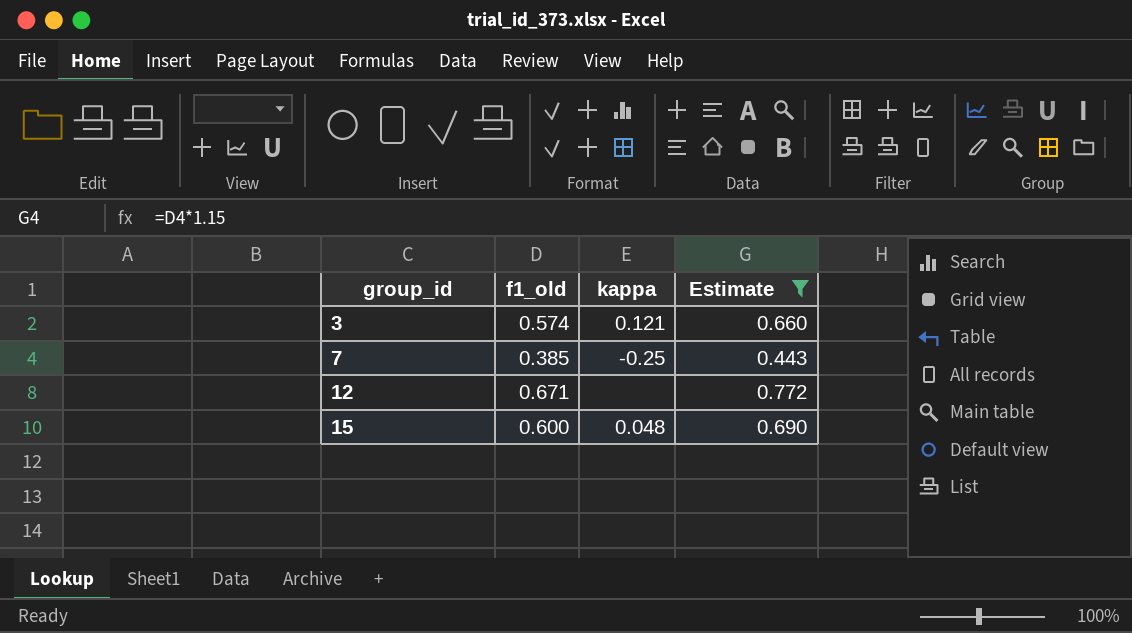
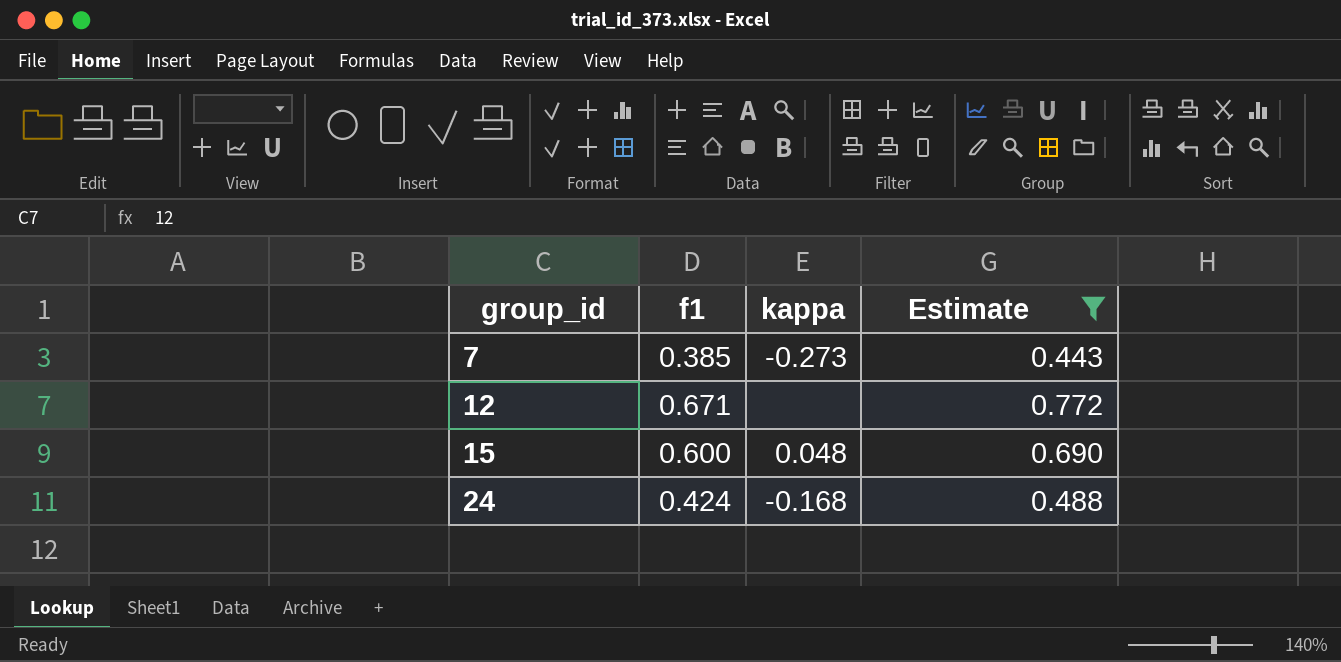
column name: f1_old -> f1
row 3: 0.574 | 0.121 | 0.660 -> none
7 | kappa: -0.25 -> -0.273
row 24: none -> 0.424 | -0.168 | 0.488

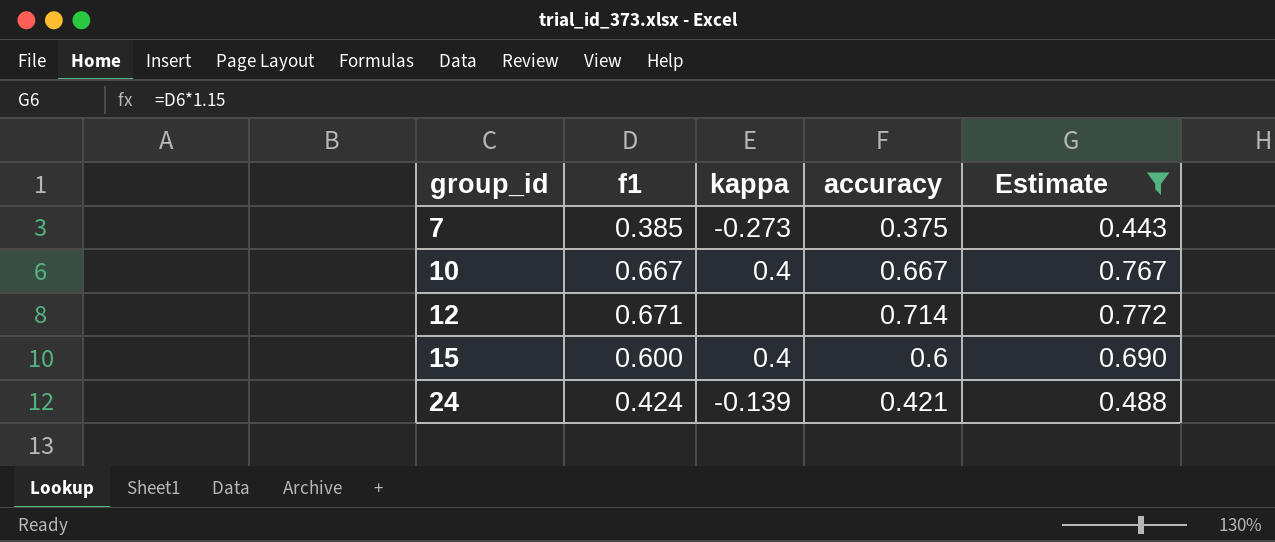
column accuracy | position: none -> 4
row 10: none -> 0.667 | 0.4 | 0.667 | 0.767
15 | kappa: 0.048 -> 0.4
24 | kappa: -0.168 -> -0.139

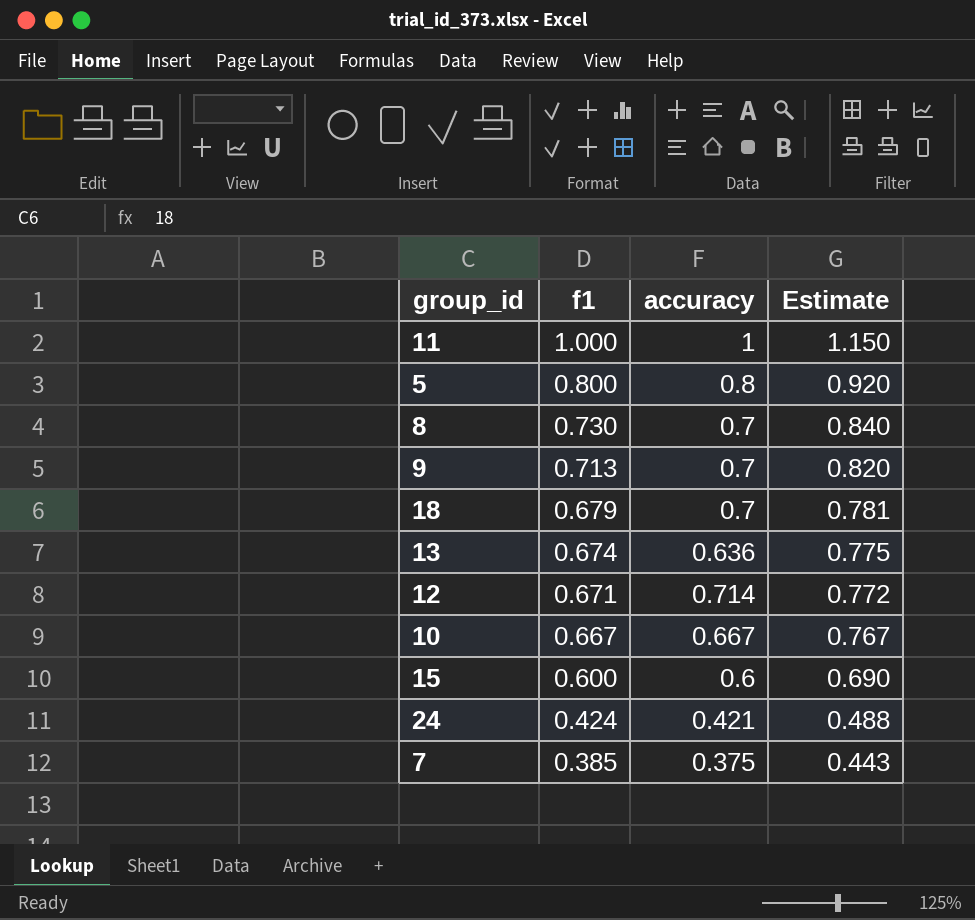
filter: Estimate <= 0.772 -> none
row order: group_id ascending -> f1 descending
column kappa | position: 3 -> none

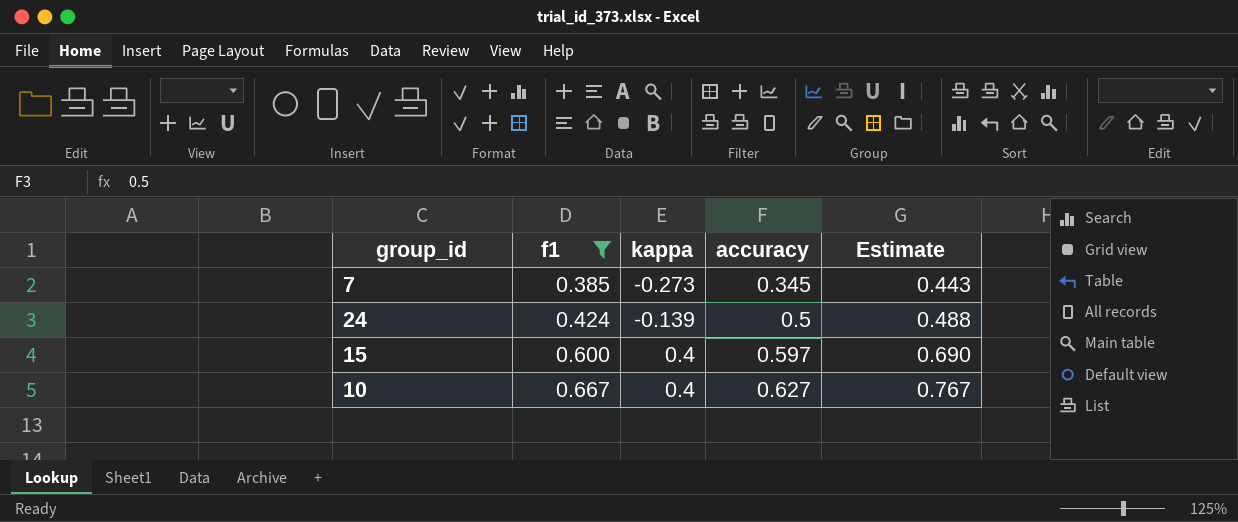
filter: none -> f1 <= 0.667
row order: f1 descending -> f1 ascending
column kappa | position: none -> 3
7 | accuracy: 0.375 -> 0.345
24 | accuracy: 0.421 -> 0.5
15 | accuracy: 0.6 -> 0.597
10 | accuracy: 0.667 -> 0.627

